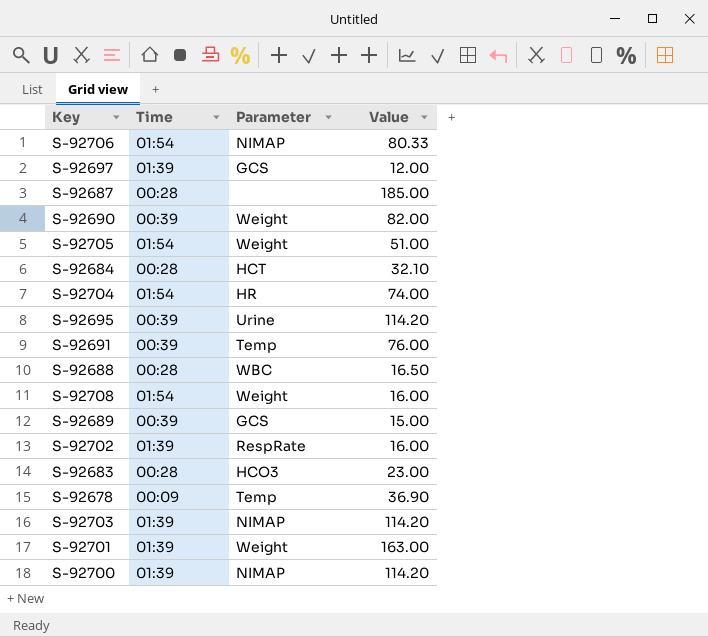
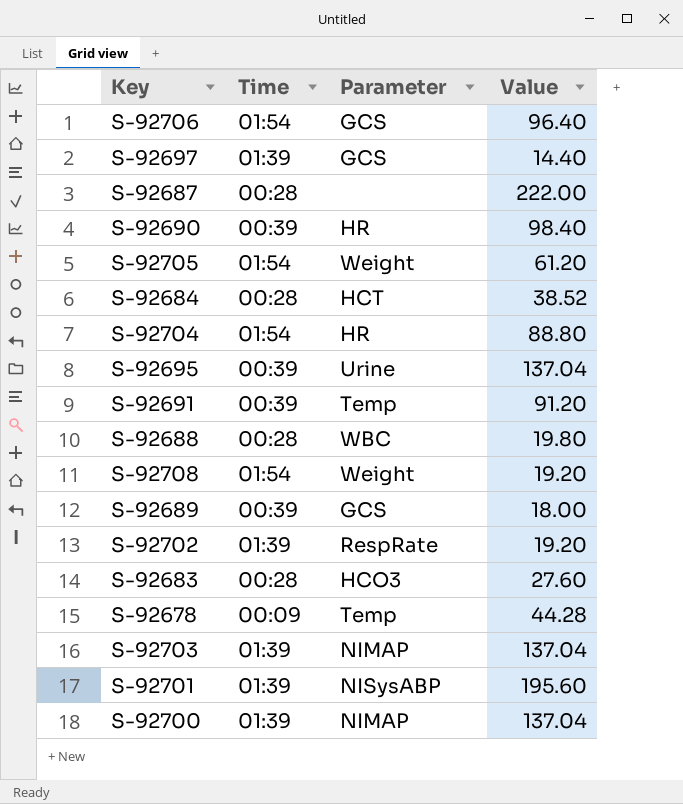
S-92706 | Parameter: NIMAP -> GCS
S-92706 | Value: 80.33 -> 96.40
S-92697 | Value: 12.00 -> 14.40
S-92687 | Value: 185.00 -> 222.00
S-92690 | Parameter: Weight -> HR
S-92690 | Value: 82.00 -> 98.40
S-92705 | Value: 51.00 -> 61.20
S-92684 | Value: 32.10 -> 38.52
S-92704 | Value: 74.00 -> 88.80
S-92695 | Value: 114.20 -> 137.04
S-92691 | Value: 76.00 -> 91.20
S-92688 | Value: 16.50 -> 19.80
S-92708 | Value: 16.00 -> 19.20
S-92689 | Value: 15.00 -> 18.00
S-92702 | Value: 16.00 -> 19.20
S-92683 | Value: 23.00 -> 27.60
S-92678 | Value: 36.90 -> 44.28
S-92703 | Value: 114.20 -> 137.04
S-92701 | Parameter: Weight -> NISysABP
S-92701 | Value: 163.00 -> 195.60
S-92700 | Value: 114.20 -> 137.04

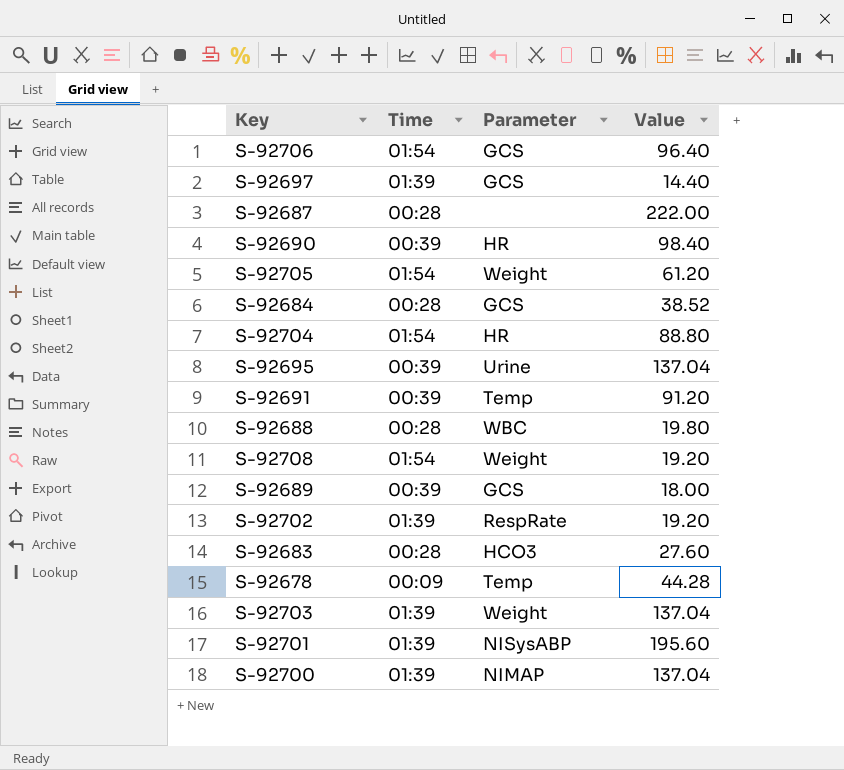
S-92684 | Parameter: HCT -> GCS
S-92703 | Parameter: NIMAP -> Weight

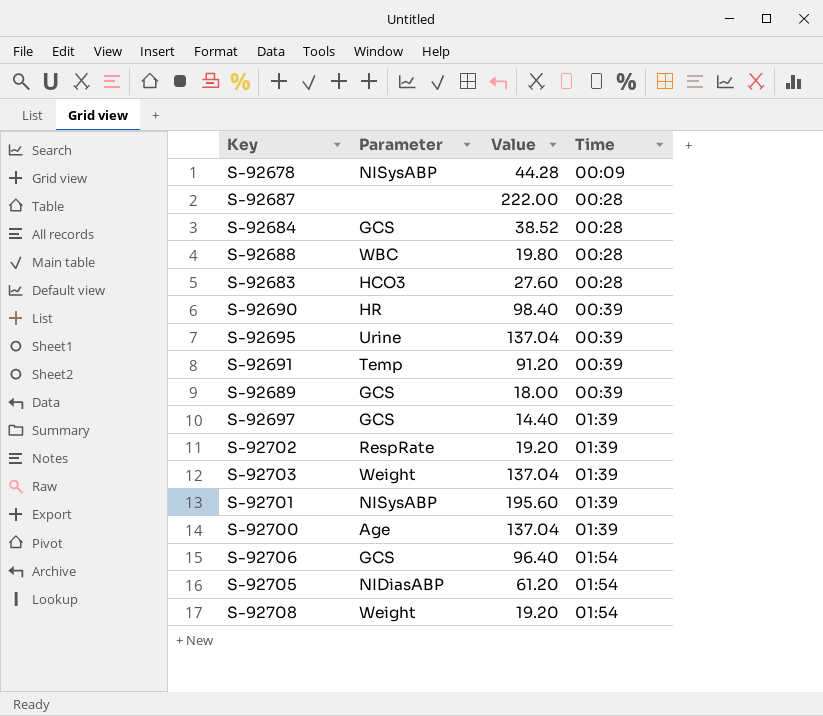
row order: none -> Time ascending
column Time | position: 2 -> 4
row S-92704: 01:54 | HR | 88.80 -> none
S-92678 | Parameter: Temp -> NISysABP
S-92700 | Parameter: NIMAP -> Age
S-92705 | Parameter: Weight -> NIDiasABP

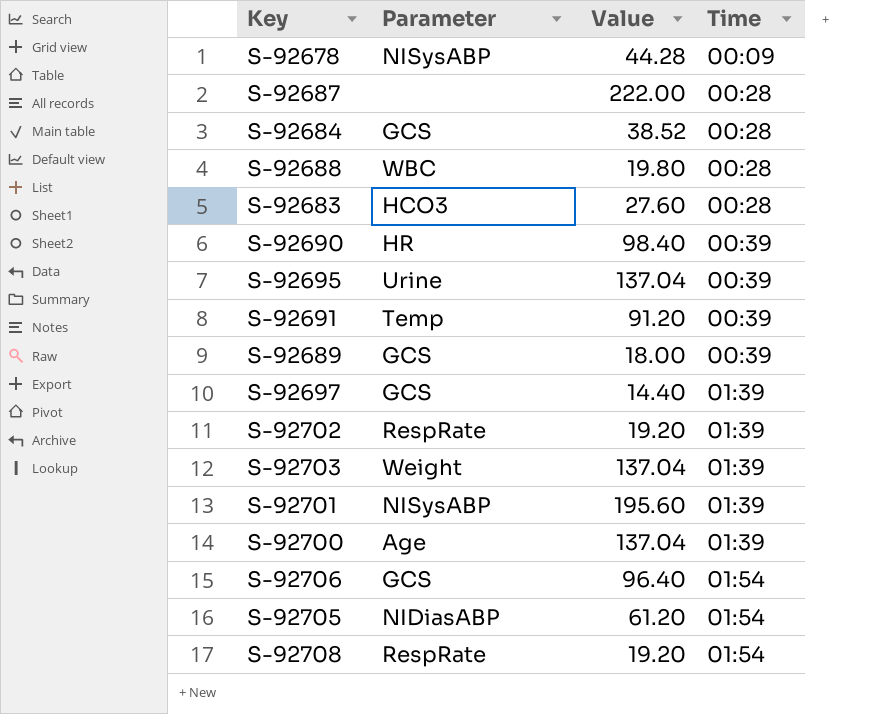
S-92708 | Parameter: Weight -> RespRate

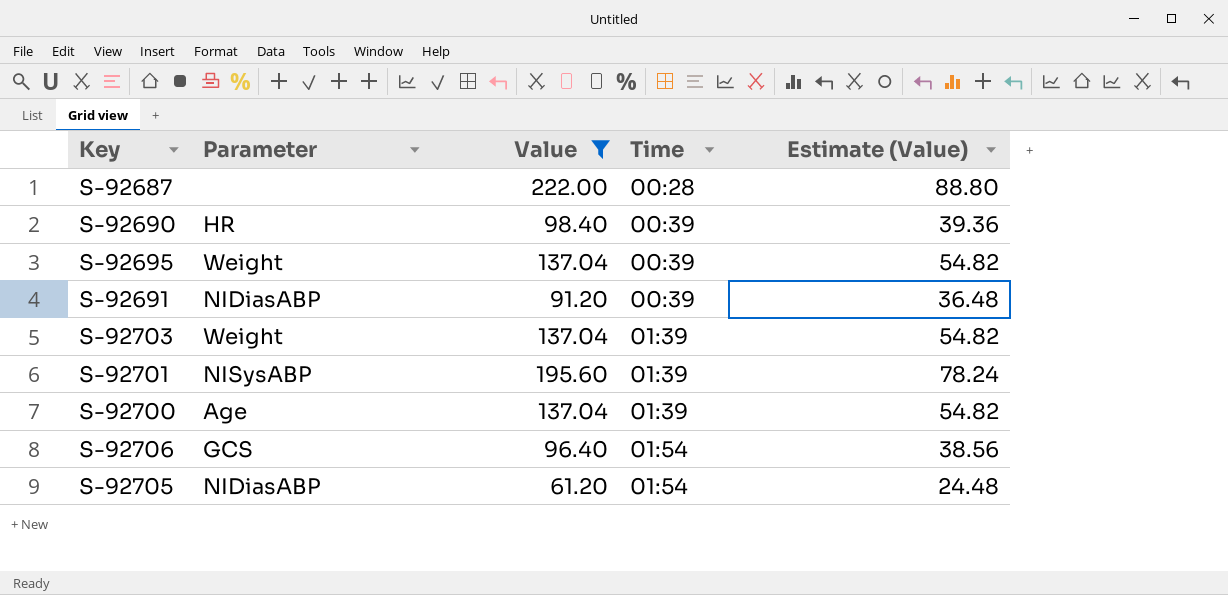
filter: none -> Value >= 61.20
column Estimate (Value) | formula: none -> [Value] * 0.4
S-92695 | Parameter: Urine -> Weight
S-92691 | Parameter: Temp -> NIDiasABP

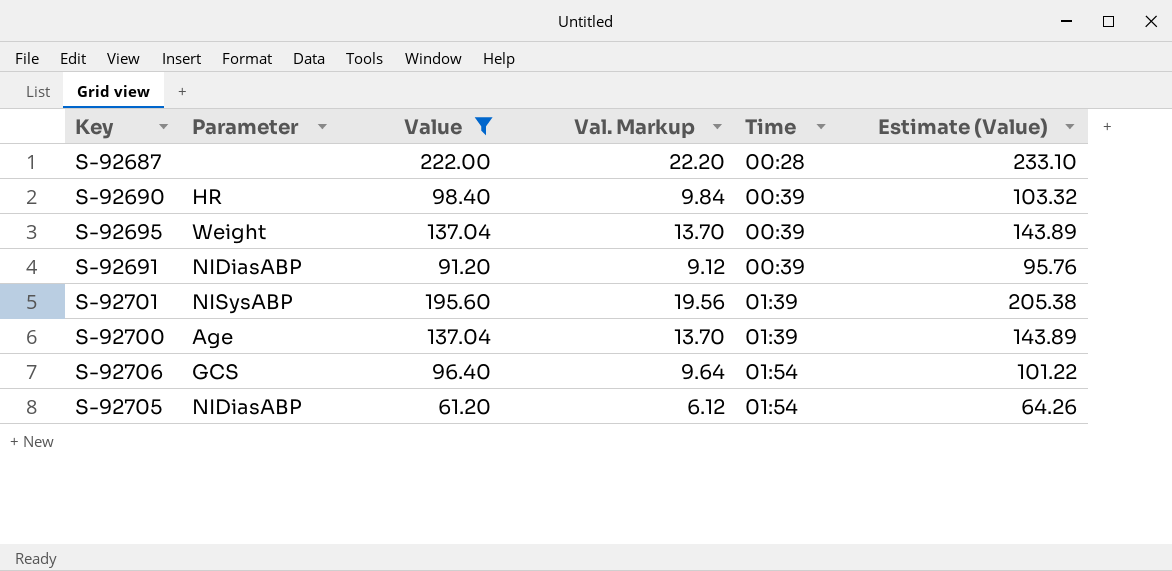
column Val. Markup | formula: none -> [Value] * 0.1
column Estimate (Value) | formula: [Value] * 0.4 -> [Value] * 1.05
row S-92703: Weight | 137.04 | 01:39 | 54.82 -> none

